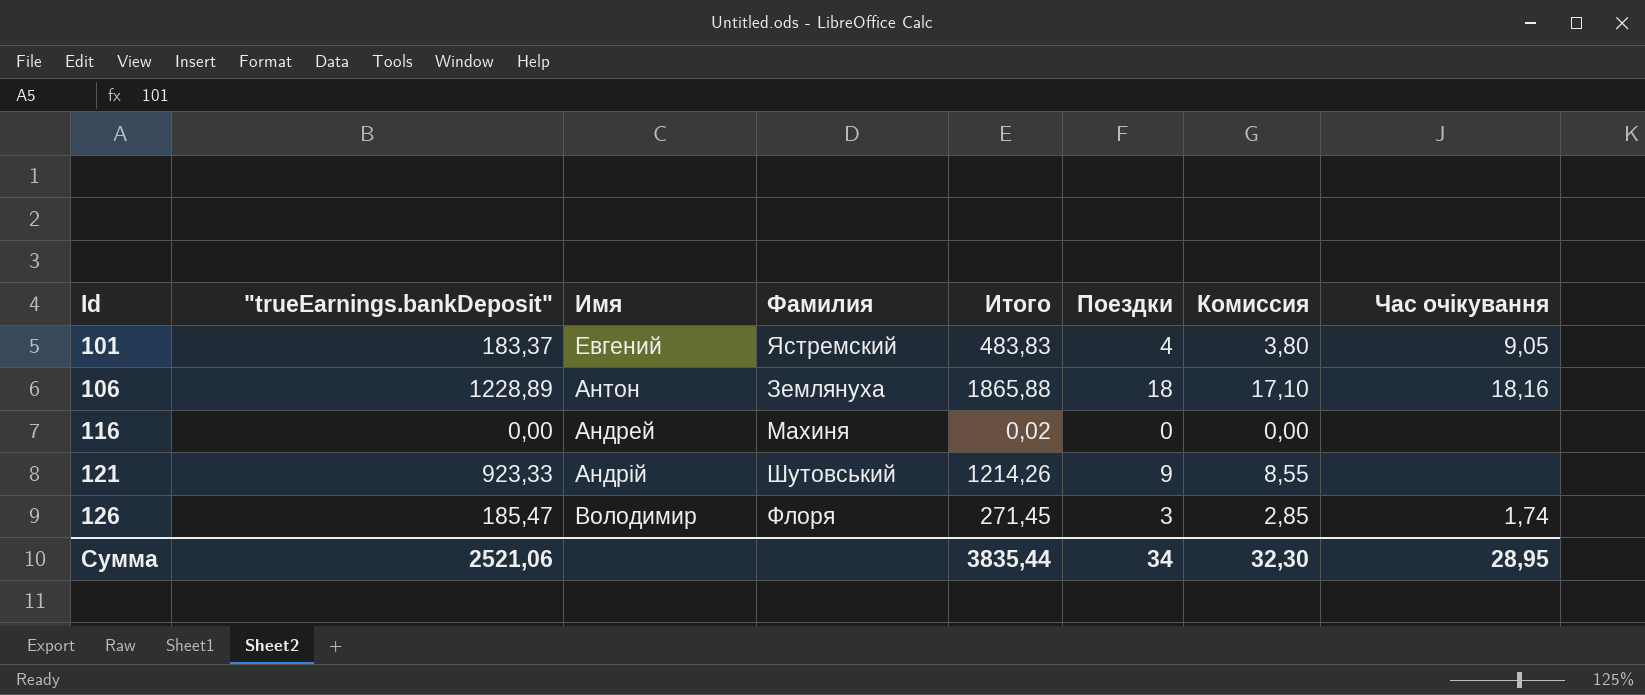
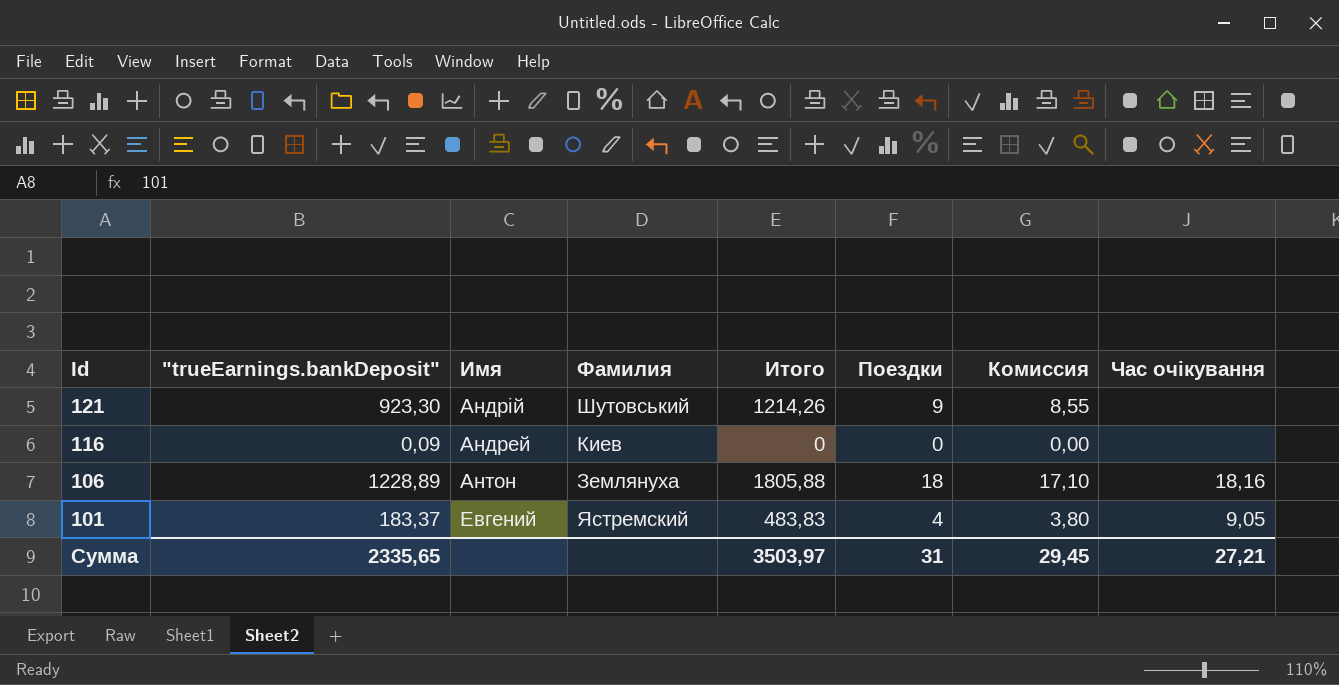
row order: Id ascending -> Id descending
row 126: 185,47 | Володимир | Флоря | 271,45 | 3 | 2,85 | 1,74 -> none
121 | "trueEarnings.bankDeposit": 923,33 -> 923,30
116 | "trueEarnings.bankDeposit": 0,00 -> 0,09
116 | Фамилия: Махиня -> Киев
116 | Итого: 0,02 -> 0
106 | Итого: 1865,88 -> 1805,88
Сумма | "trueEarnings.bankDeposit": 2521,06 -> 2335,65
Сумма | Итого: 3835,44 -> 3503,97
Сумма | Поездки: 34 -> 31
Сумма | Комиссия: 32,30 -> 29,45
Сумма | Час очікування: 28,95 -> 27,21

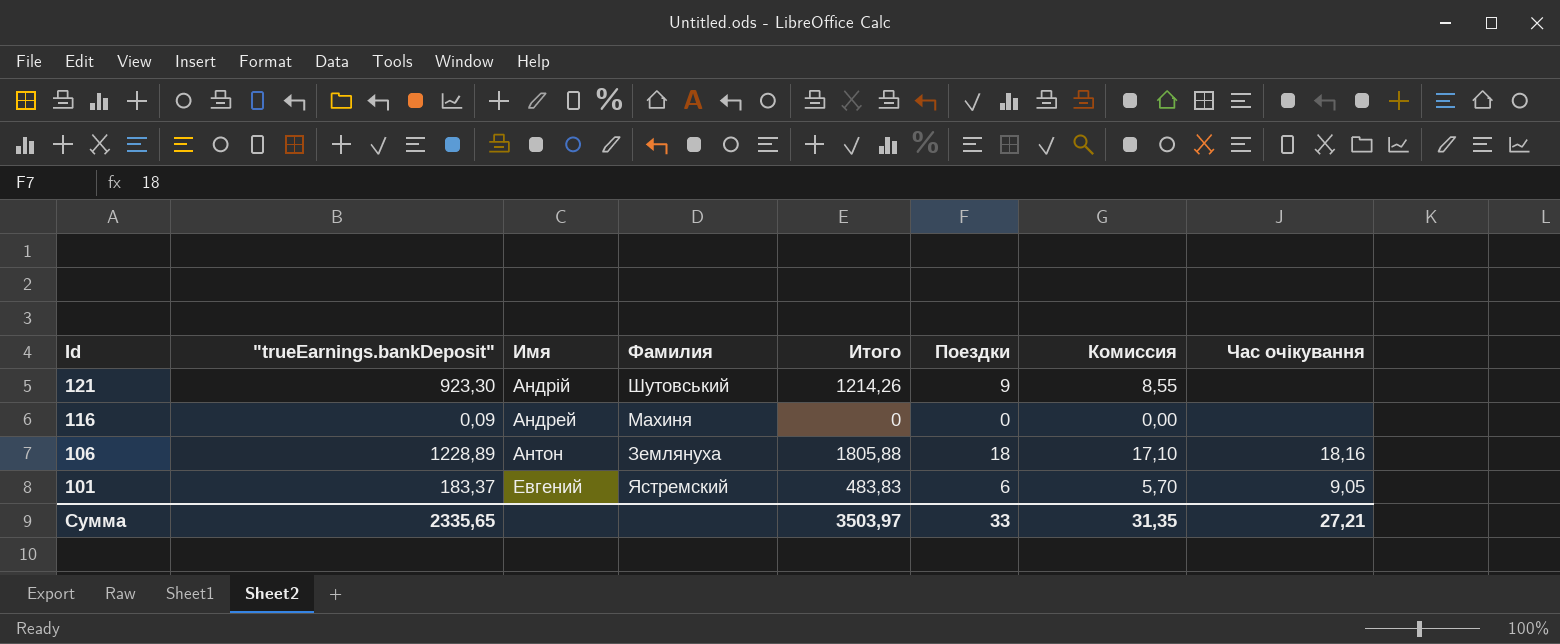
116 | Фамилия: Киев -> Махиня
101 | Поездки: 4 -> 6
101 | Комиссия: 3,80 -> 5,70
Сумма | Поездки: 31 -> 33
Сумма | Комиссия: 29,45 -> 31,35

